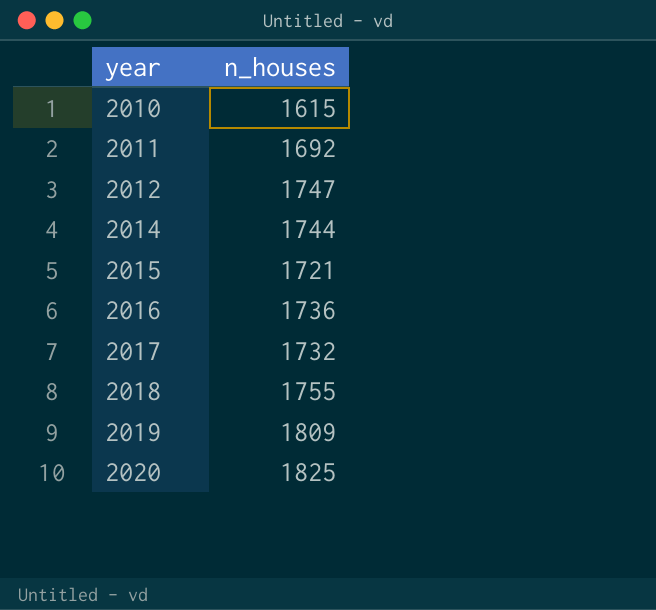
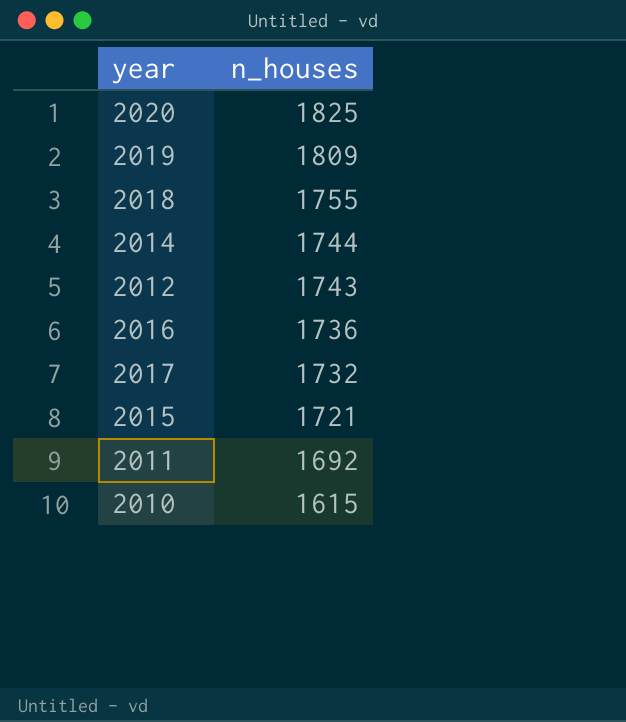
row order: year ascending -> n_houses descending
2012 | n_houses: 1747 -> 1743

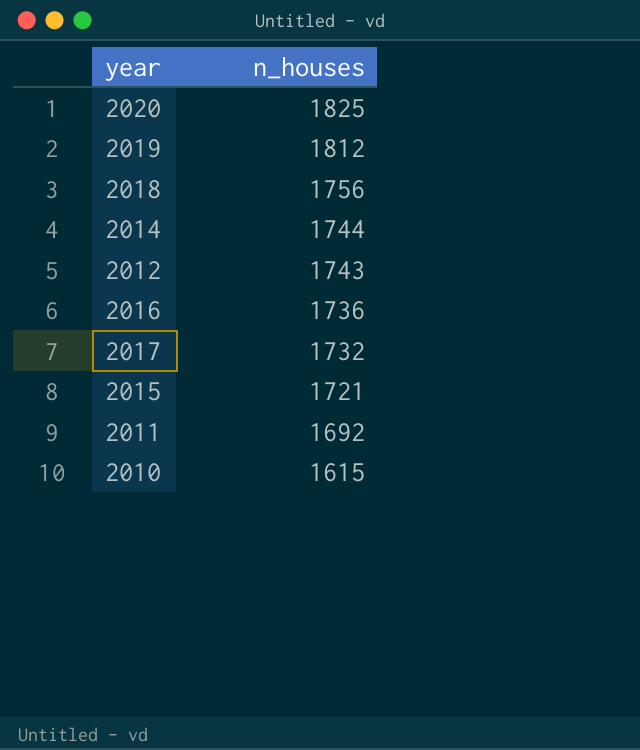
2019 | n_houses: 1809 -> 1812
2018 | n_houses: 1755 -> 1756

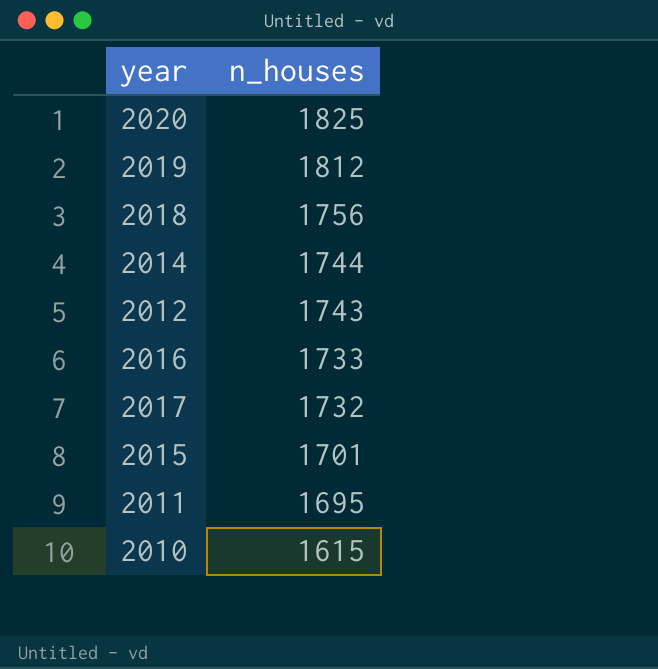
2016 | n_houses: 1736 -> 1733
2015 | n_houses: 1721 -> 1701
2011 | n_houses: 1692 -> 1695

